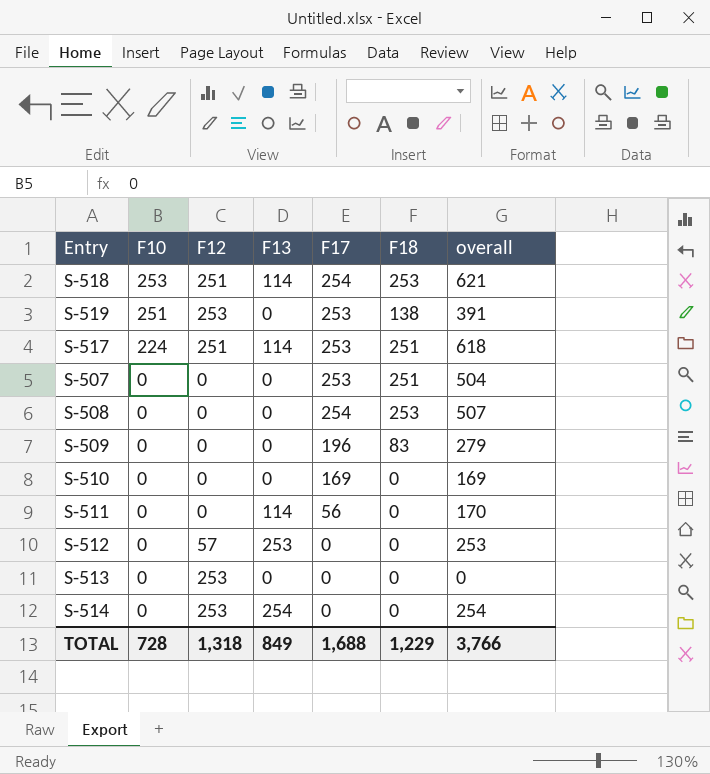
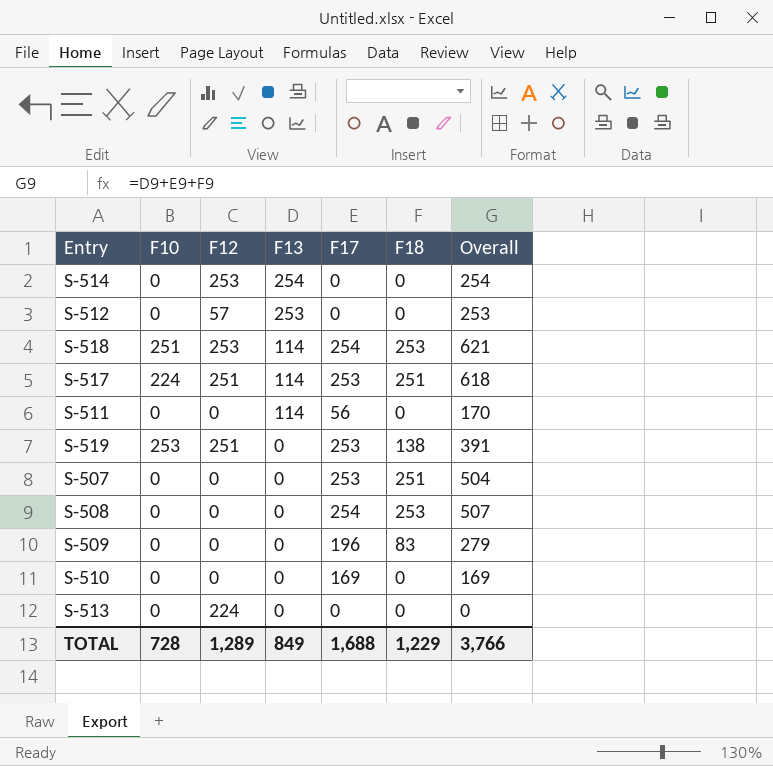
row order: F10 descending -> F13 descending
column name: overall -> Overall
S-518 | F10: 253 -> 251
S-518 | F12: 251 -> 253
S-519 | F10: 251 -> 253
S-519 | F12: 253 -> 251
S-513 | F12: 253 -> 224
TOTAL | F12: 1,318 -> 1,289

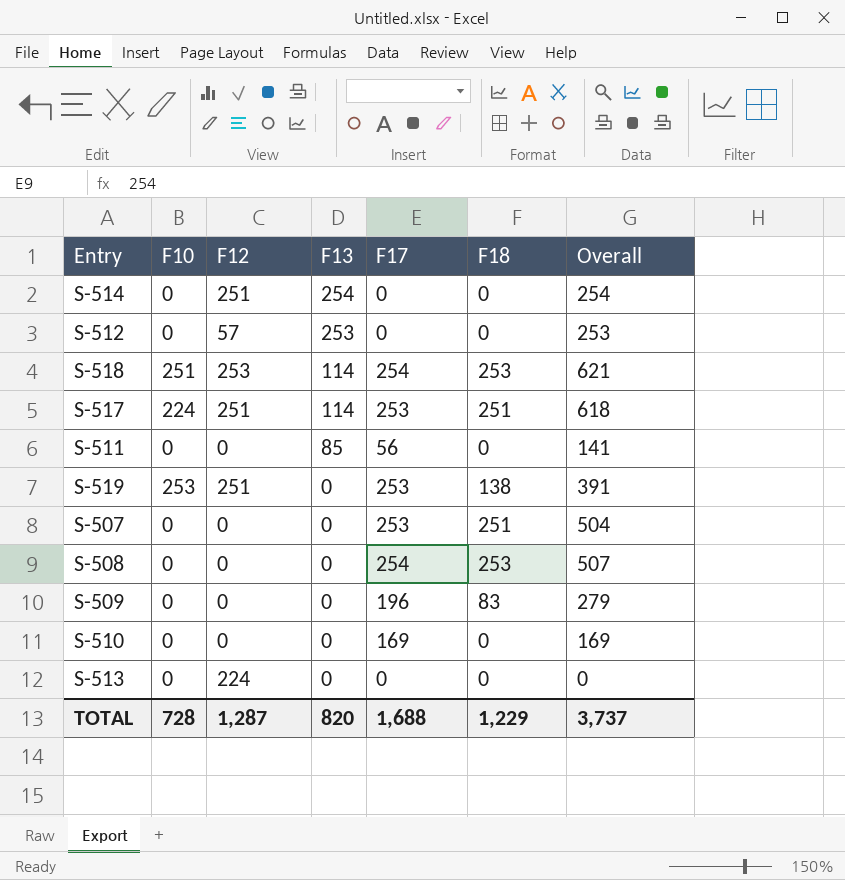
S-514 | F12: 253 -> 251
S-511 | F13: 114 -> 85
S-511 | Overall: 170 -> 141
TOTAL | F12: 1,289 -> 1,287
TOTAL | F13: 849 -> 820
TOTAL | Overall: 3,766 -> 3,737

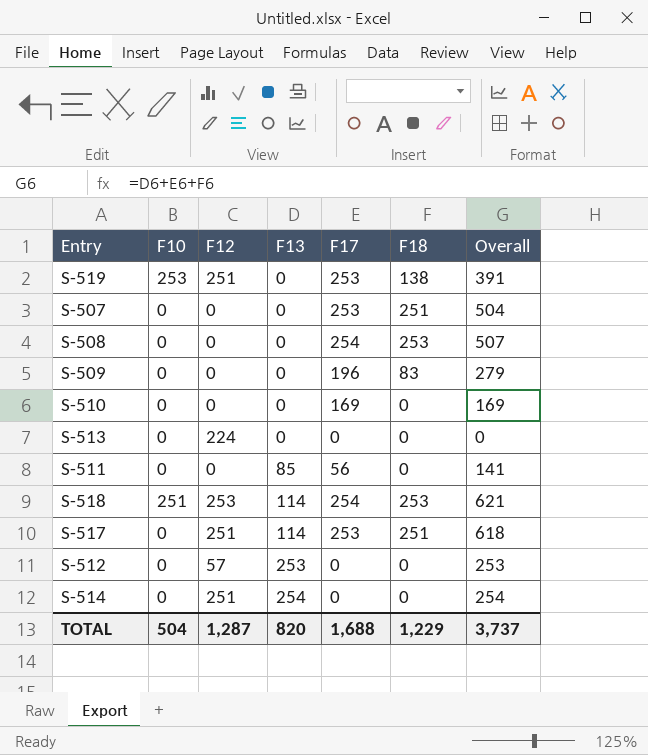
row order: F13 descending -> F13 ascending
S-517 | F10: 224 -> 0
TOTAL | F10: 728 -> 504

